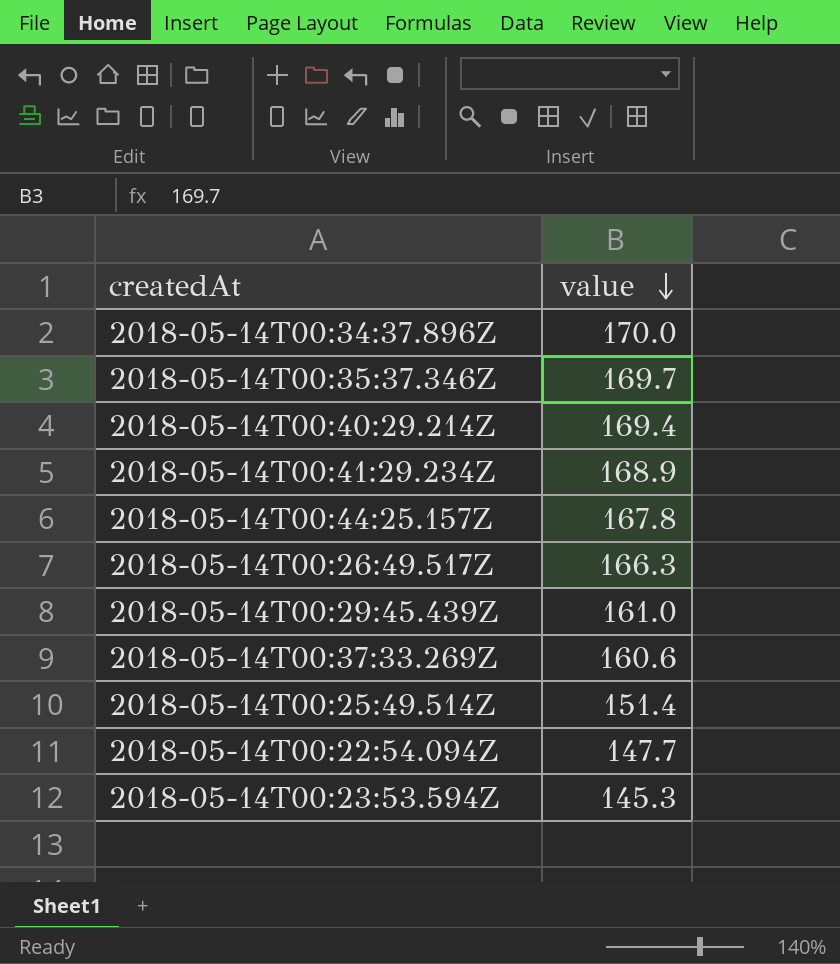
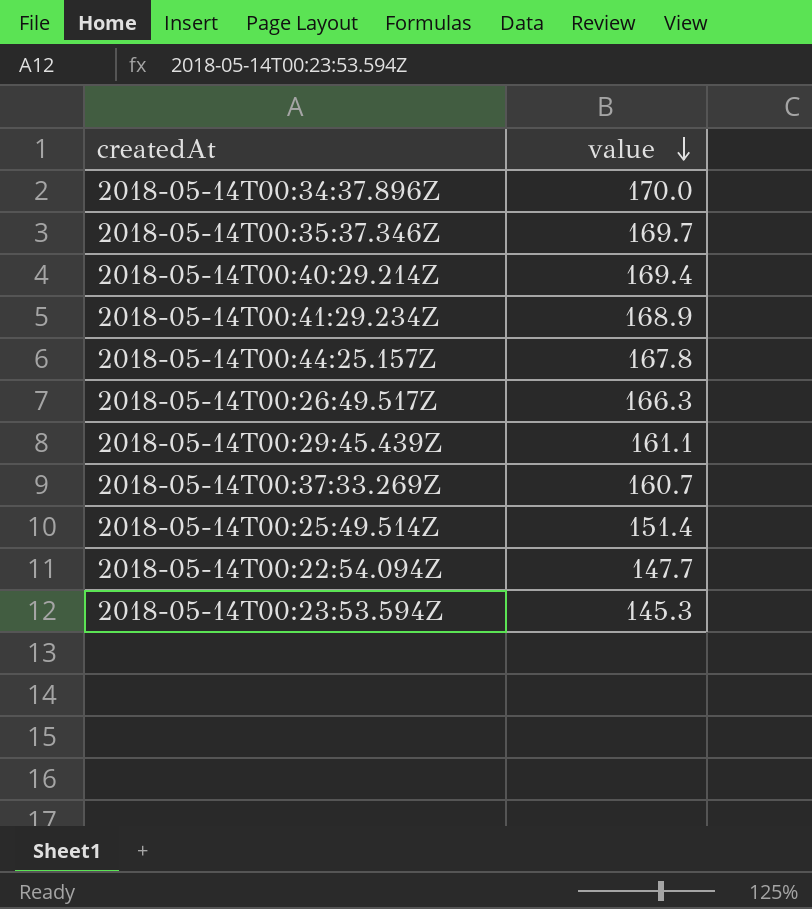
2018-05-14T00:29:45.439Z | value: 161.0 -> 161.1
2018-05-14T00:37:33.269Z | value: 160.6 -> 160.7

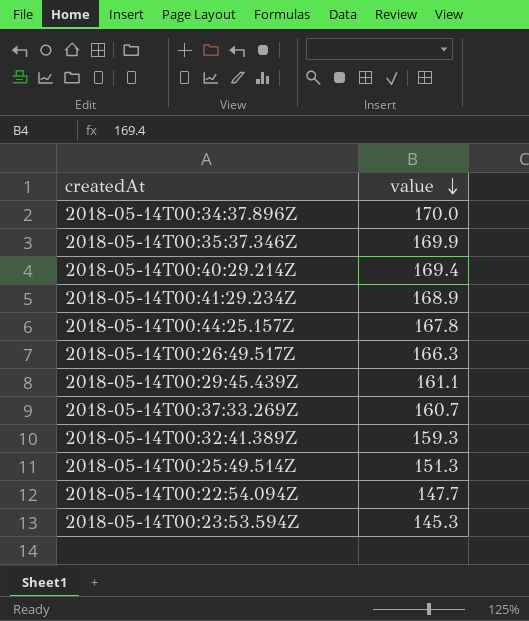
2018-05-14T00:35:37.346Z | value: 169.7 -> 169.9
row 2018-05-14T00:32:41.389Z: none -> 159.3
2018-05-14T00:25:49.514Z | value: 151.4 -> 151.3

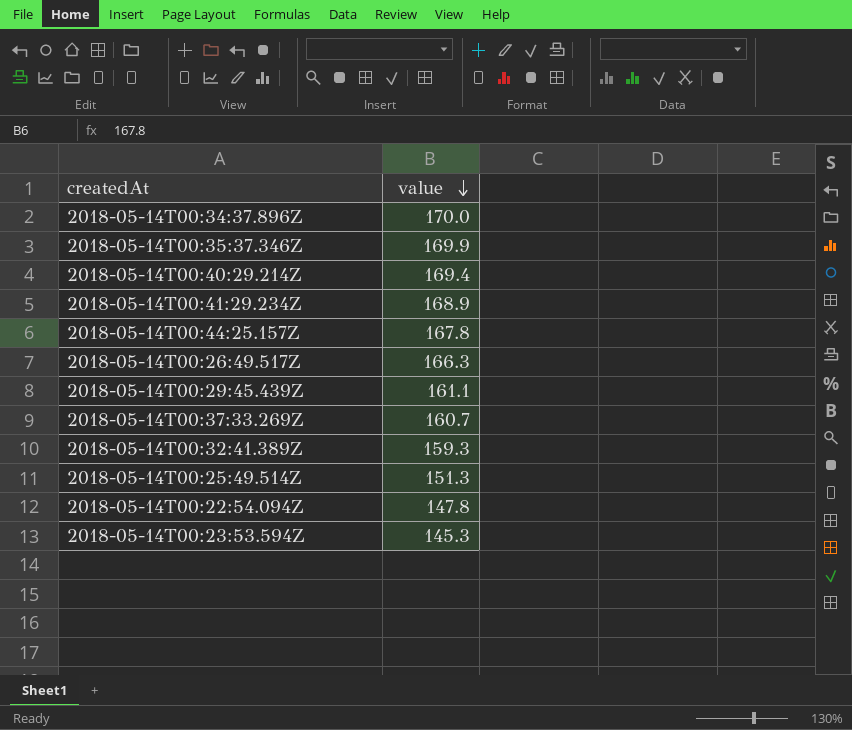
2018-05-14T00:22:54.094Z | value: 147.7 -> 147.8

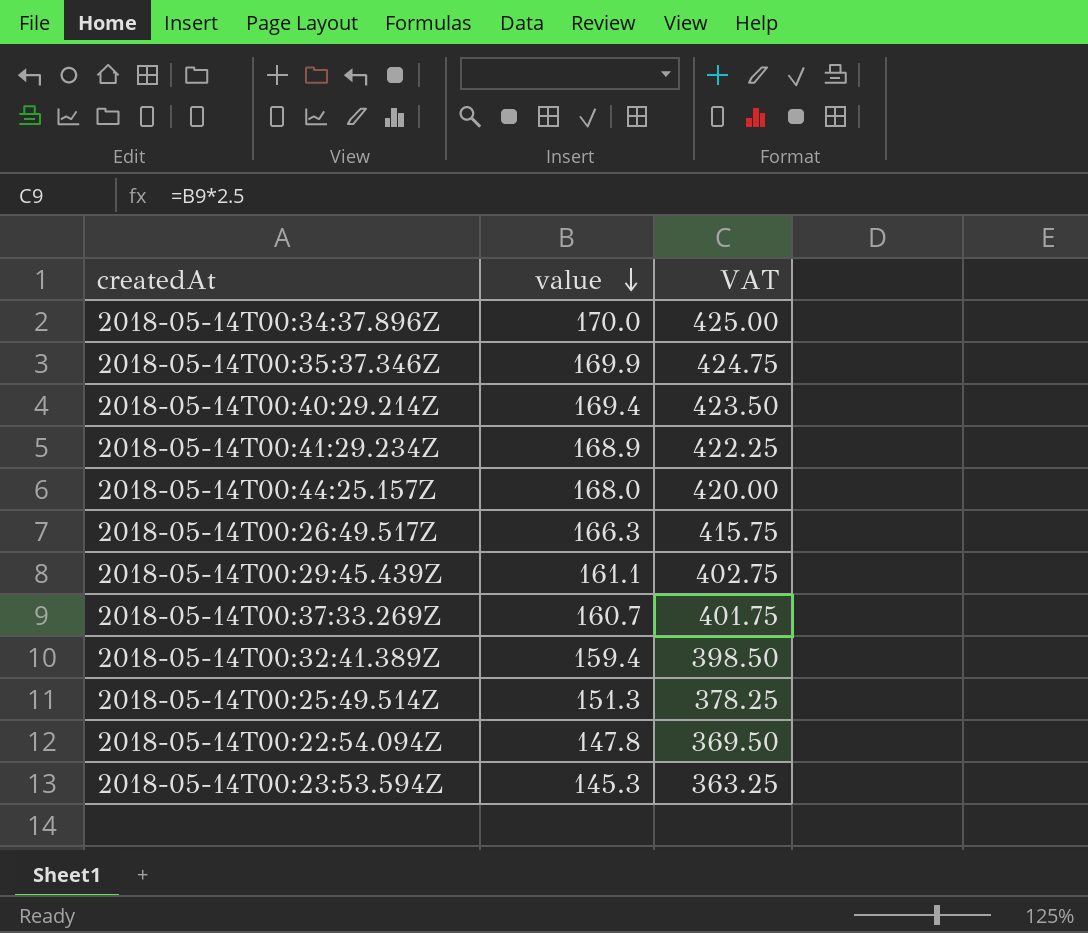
column VAT | formula: none -> [value] * 2.5
2018-05-14T00:44:25.157Z | value: 167.8 -> 168.0
2018-05-14T00:32:41.389Z | value: 159.3 -> 159.4

